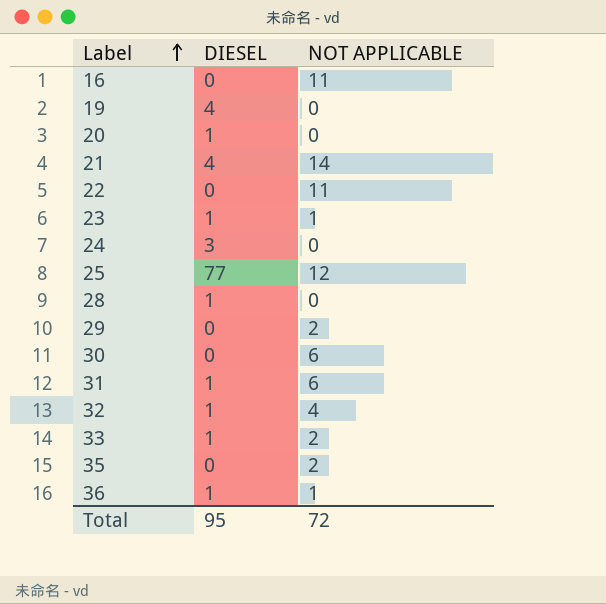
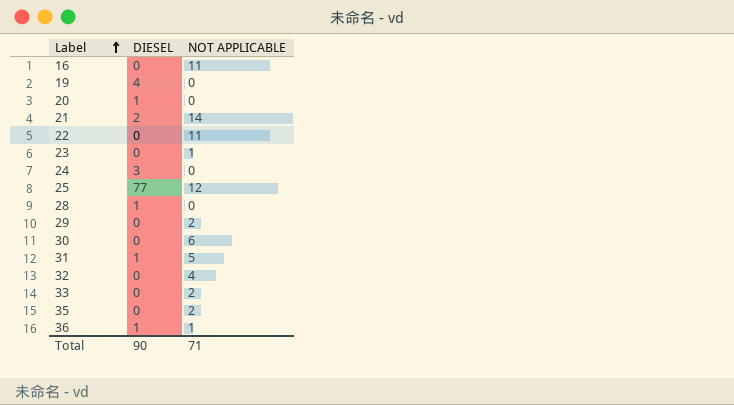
21 | DIESEL: 4 -> 2
23 | DIESEL: 1 -> 0
31 | NOT APPLICABLE: 6 -> 5
32 | DIESEL: 1 -> 0
33 | DIESEL: 1 -> 0
Total | DIESEL: 95 -> 90
Total | NOT APPLICABLE: 72 -> 71

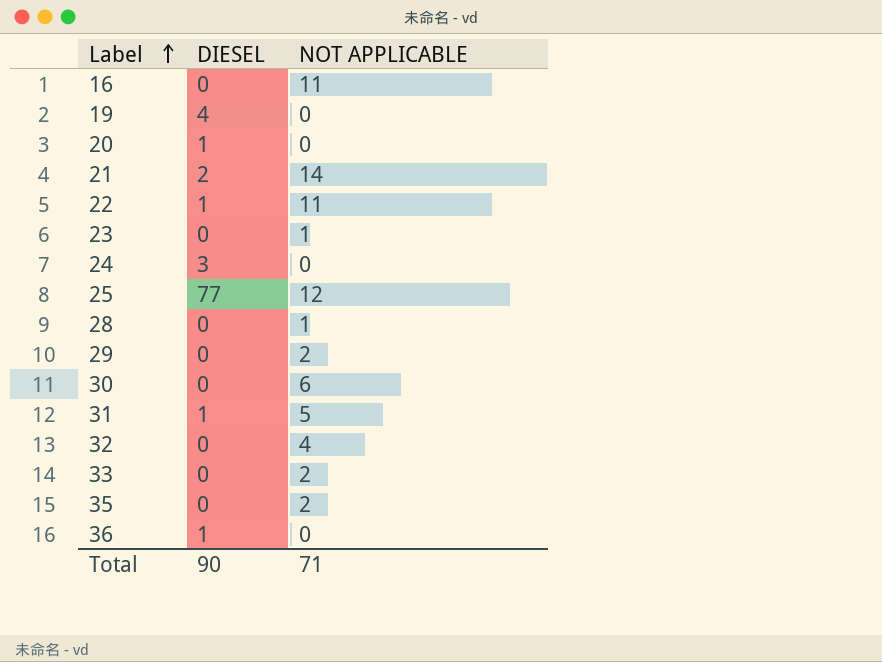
22 | DIESEL: 0 -> 1
28 | DIESEL: 1 -> 0
28 | NOT APPLICABLE: 0 -> 1
36 | NOT APPLICABLE: 1 -> 0

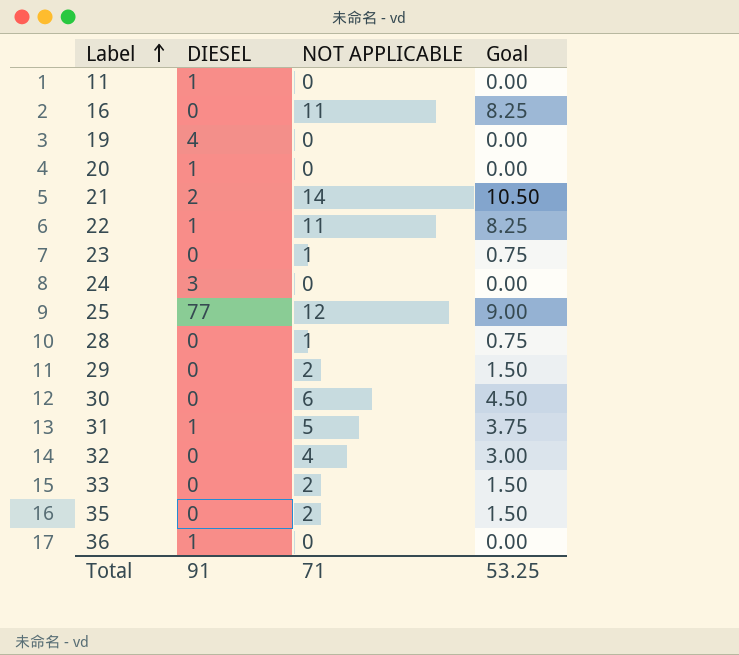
column Goal | formula: none -> [NOT APPLICABLE] * 0.75
row 11: none -> 1 | 0 | 0.00
Total | DIESEL: 90 -> 91

